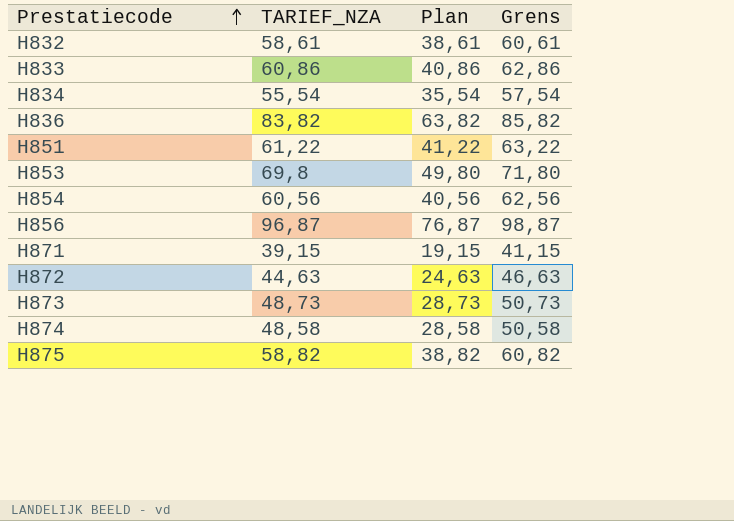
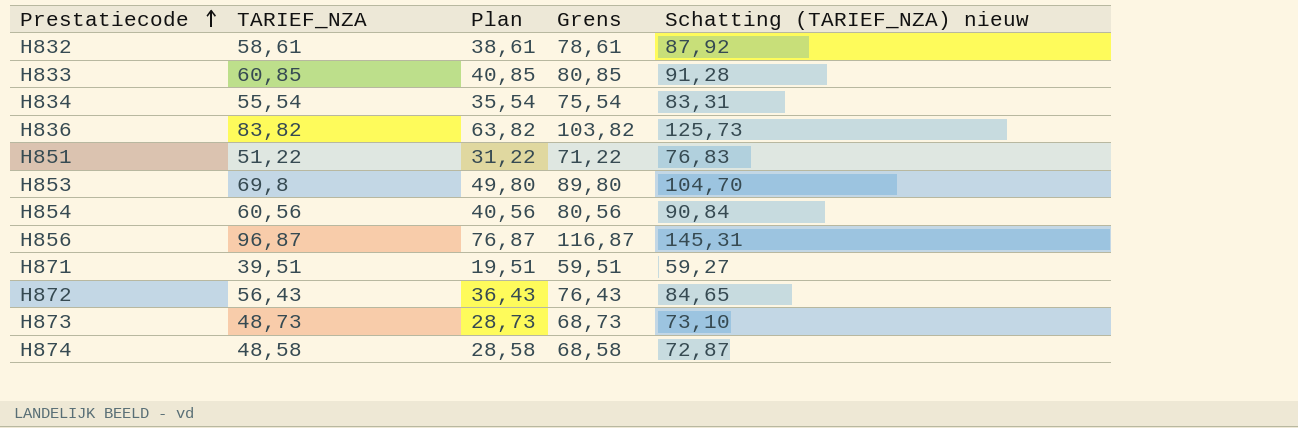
column Grens | formula: [TARIEF_NZA] + 2 -> [TARIEF_NZA] + 20
column Schatting (TARIEF_NZA) nieuw | formula: none -> [TARIEF_NZA] * 1,5
row H875: 58,82 | 38,82 | 60,82 -> none
H833 | TARIEF_NZA: 60,86 -> 60,85
H833 | Plan: 40,86 -> 40,85
H851 | TARIEF_NZA: 61,22 -> 51,22
H851 | Plan: 41,22 -> 31,22
H871 | TARIEF_NZA: 39,15 -> 39,51
H871 | Plan: 19,15 -> 19,51
H872 | TARIEF_NZA: 44,63 -> 56,43
H872 | Plan: 24,63 -> 36,43

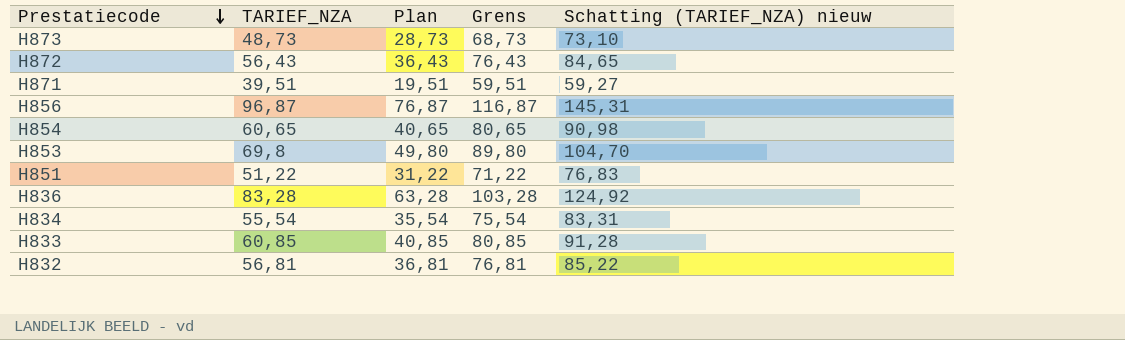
row order: Prestatiecode ascending -> Prestatiecode descending
row H874: 48,58 | 28,58 | 68,58 | 72,87 -> none
H854 | TARIEF_NZA: 60,56 -> 60,65
H854 | Plan: 40,56 -> 40,65
H854 | Grens: 80,56 -> 80,65
H854 | Schatting (TARIEF_NZA) nieuw: 90,84 -> 90,98
H836 | TARIEF_NZA: 83,82 -> 83,28
H836 | Plan: 63,82 -> 63,28
H836 | Grens: 103,82 -> 103,28
H836 | Schatting (TARIEF_NZA) nieuw: 125,73 -> 124,92
H832 | TARIEF_NZA: 58,61 -> 56,81
H832 | Plan: 38,61 -> 36,81
H832 | Grens: 78,61 -> 76,81
H832 | Schatting (TARIEF_NZA) nieuw: 87,92 -> 85,22

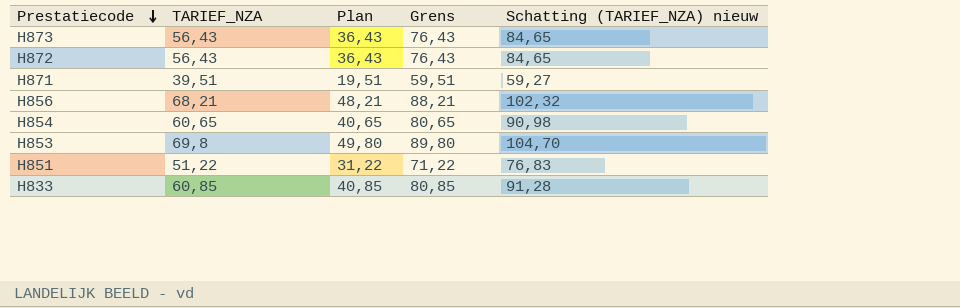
row H836: 83,28 | 63,28 | 103,28 | 124,92 -> none
row H834: 55,54 | 35,54 | 75,54 | 83,31 -> none
row H832: 56,81 | 36,81 | 76,81 | 85,22 -> none
H873 | TARIEF_NZA: 48,73 -> 56,43
H873 | Plan: 28,73 -> 36,43
H873 | Grens: 68,73 -> 76,43
H873 | Schatting (TARIEF_NZA) nieuw: 73,10 -> 84,65
H856 | TARIEF_NZA: 96,87 -> 68,21
H856 | Plan: 76,87 -> 48,21
H856 | Grens: 116,87 -> 88,21
H856 | Schatting (TARIEF_NZA) nieuw: 145,31 -> 102,32

